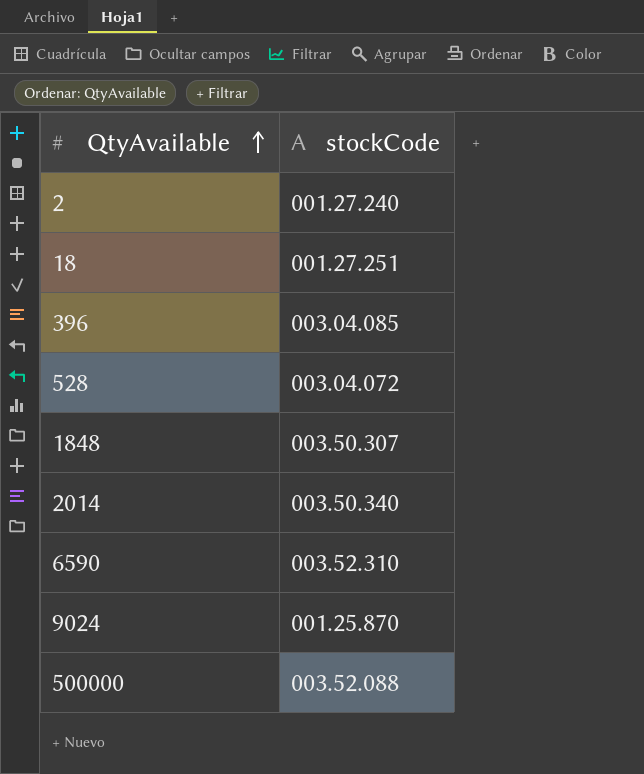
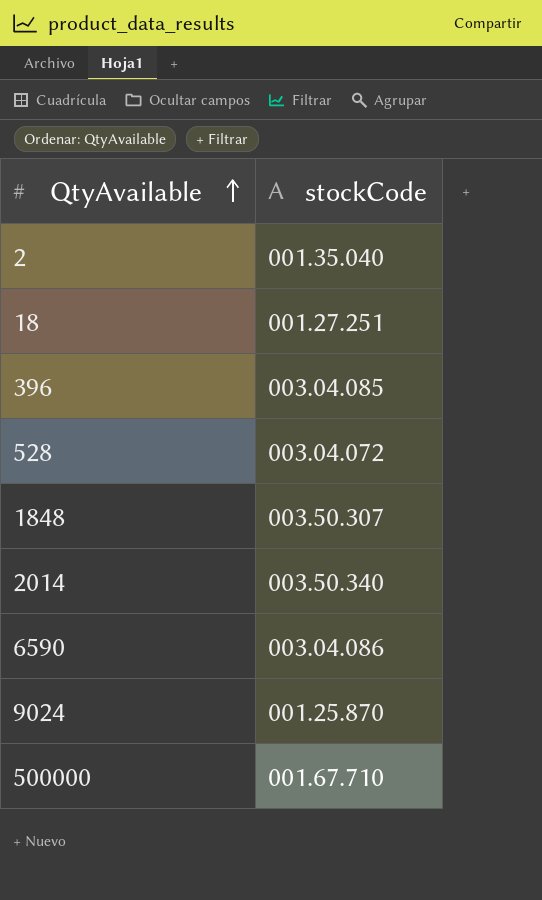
2 | stockCode: 001.27.240 -> 001.35.040
6590 | stockCode: 003.52.310 -> 003.04.086
500000 | stockCode: 003.52.088 -> 001.67.710

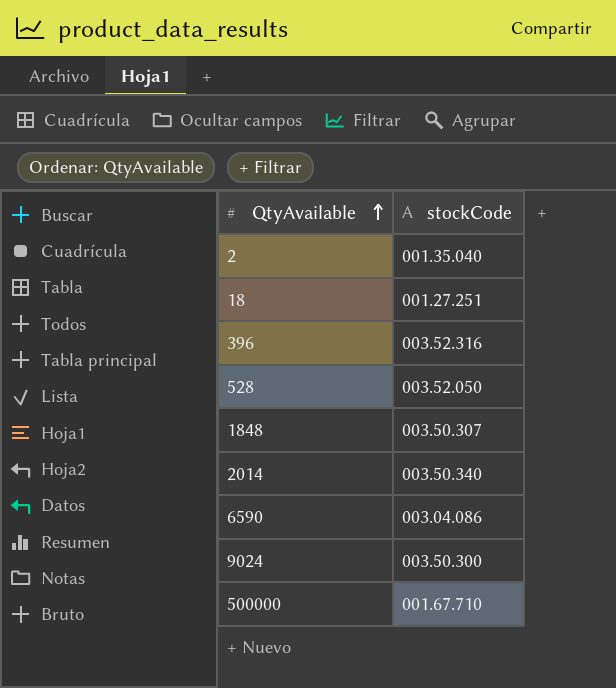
396 | stockCode: 003.04.085 -> 003.52.316
528 | stockCode: 003.04.072 -> 003.52.050
9024 | stockCode: 001.25.870 -> 003.50.300

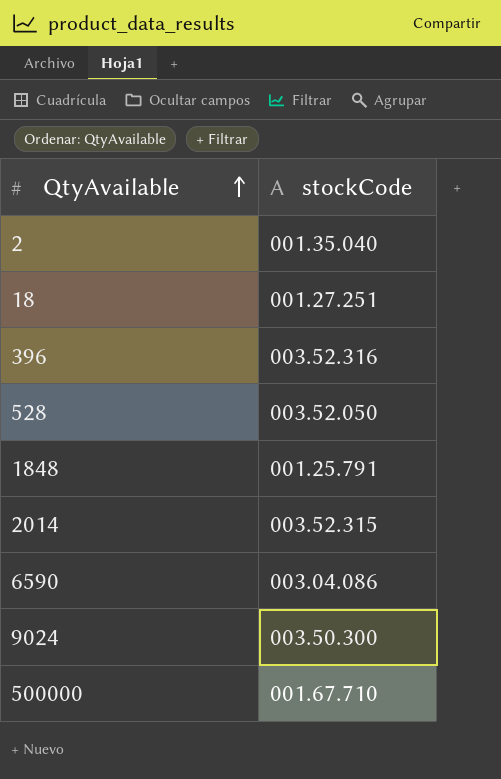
1848 | stockCode: 003.50.307 -> 001.25.791
2014 | stockCode: 003.50.340 -> 003.52.315

